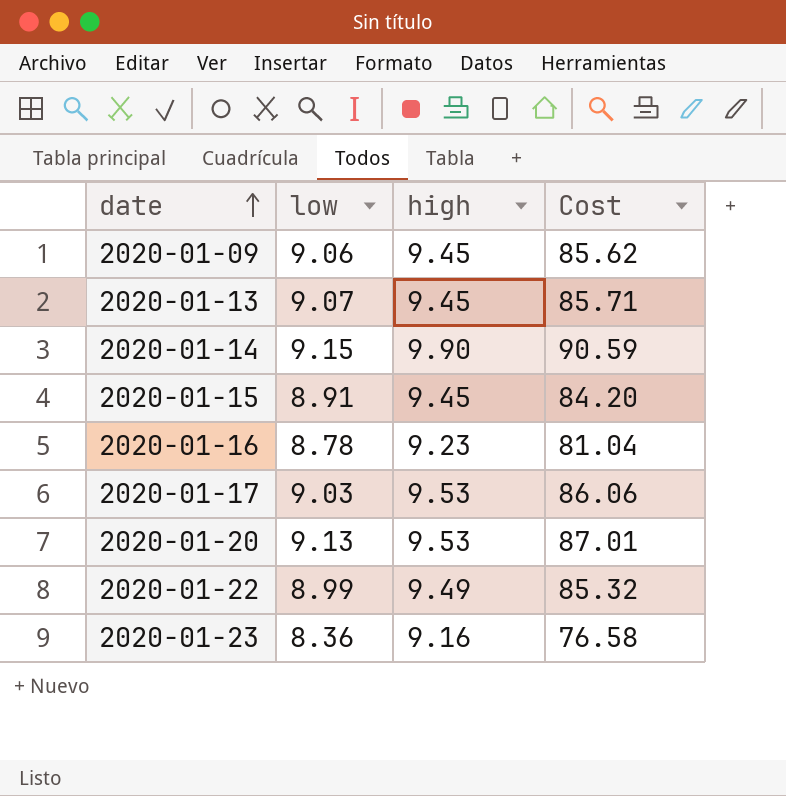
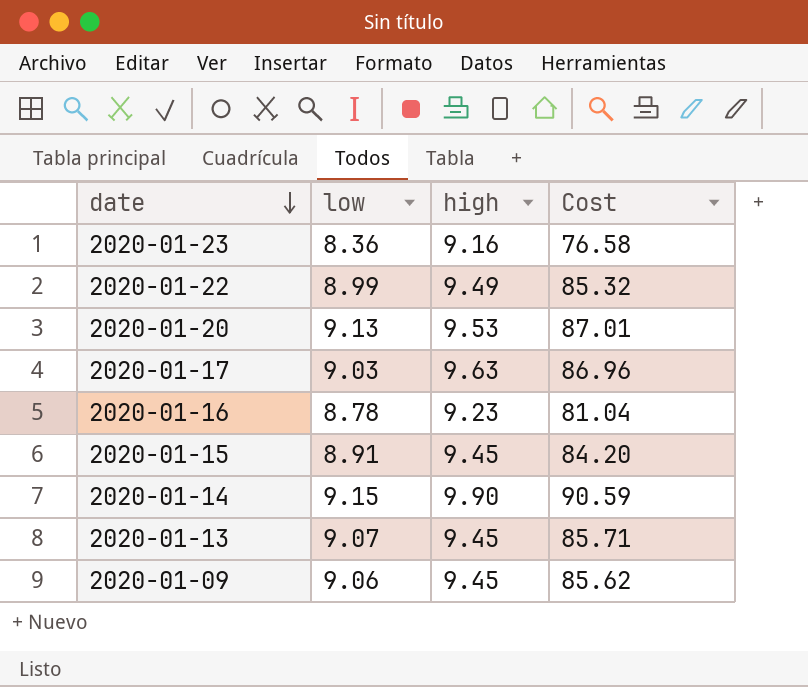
row order: date ascending -> date descending
2020-01-17 | high: 9.53 -> 9.63
2020-01-17 | Cost: 86.06 -> 86.96

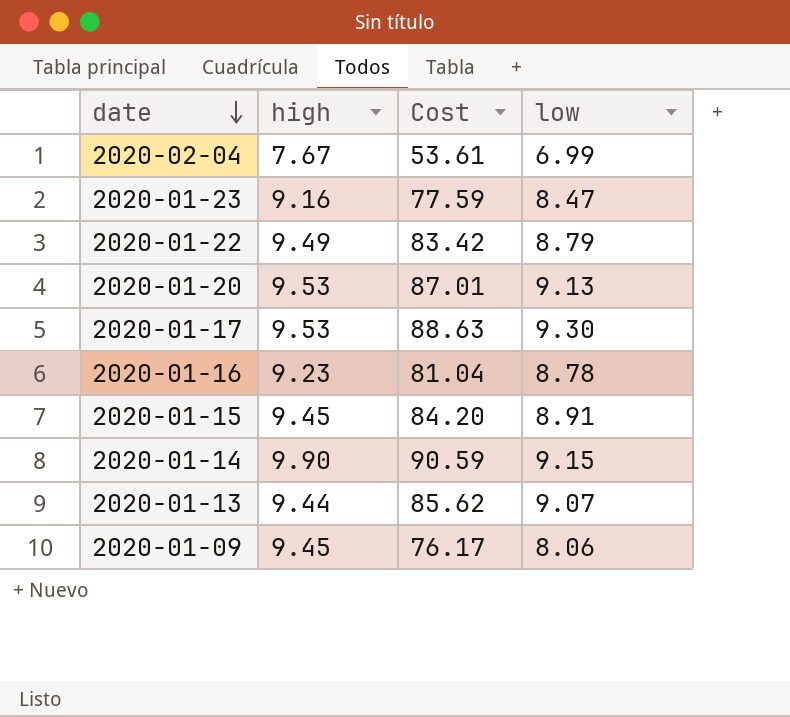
column low | position: 2 -> 4
row 2020-02-04: none -> 7.67 | 53.61 | 6.99
2020-01-23 | Cost: 76.58 -> 77.59
2020-01-23 | low: 8.36 -> 8.47
2020-01-22 | Cost: 85.32 -> 83.42
2020-01-22 | low: 8.99 -> 8.79
2020-01-17 | high: 9.63 -> 9.53
2020-01-17 | Cost: 86.96 -> 88.63
2020-01-17 | low: 9.03 -> 9.30
2020-01-13 | high: 9.45 -> 9.44
2020-01-13 | Cost: 85.71 -> 85.62
2020-01-09 | Cost: 85.62 -> 76.17
2020-01-09 | low: 9.06 -> 8.06

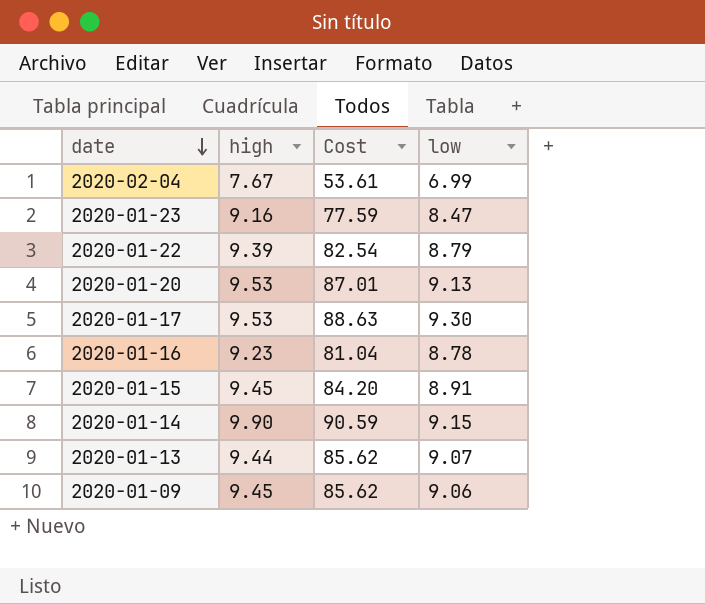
2020-01-22 | high: 9.49 -> 9.39
2020-01-22 | Cost: 83.42 -> 82.54
2020-01-09 | Cost: 76.17 -> 85.62
2020-01-09 | low: 8.06 -> 9.06

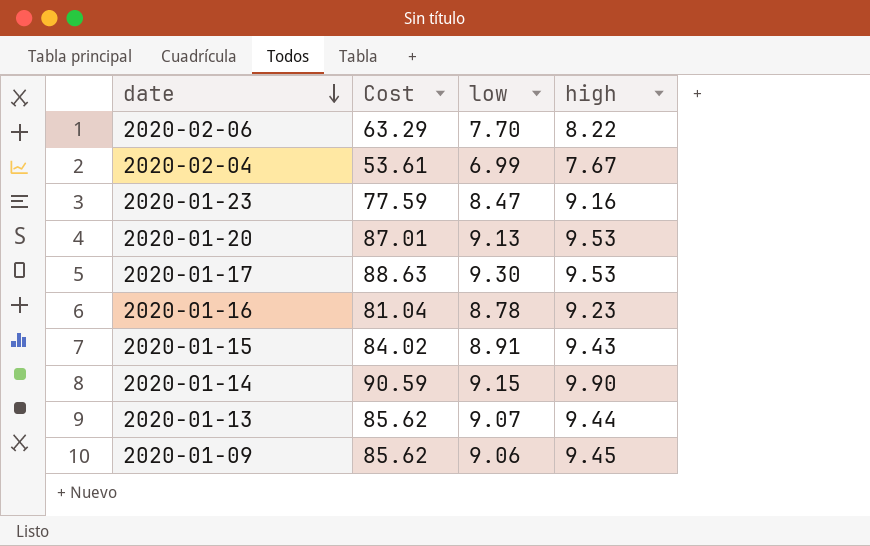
column high | position: 2 -> 4
row 2020-01-22: 9.39 | 82.54 | 8.79 -> none
row 2020-02-06: none -> 63.29 | 7.70 | 8.22
2020-01-15 | Cost: 84.20 -> 84.02
2020-01-15 | high: 9.45 -> 9.43

